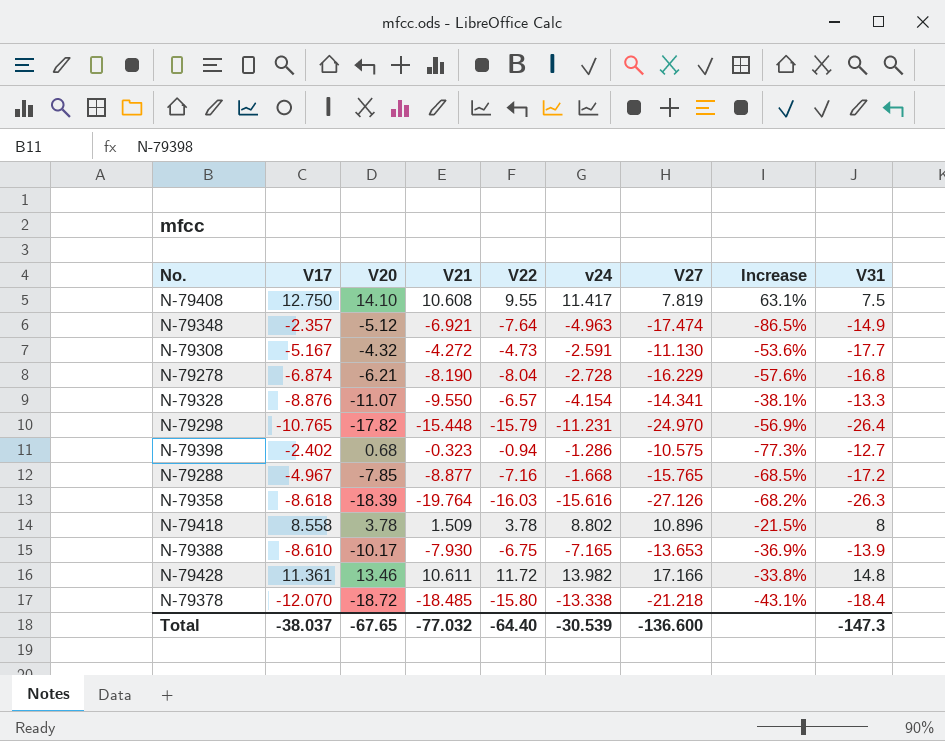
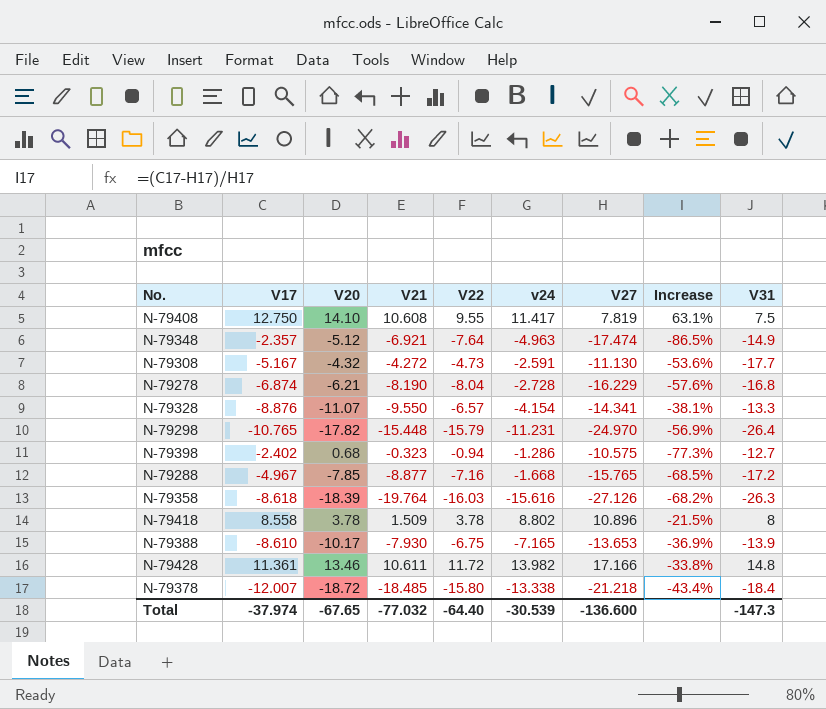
N-79378 | V17: -12.070 -> -12.007
N-79378 | Increase: -43.1% -> -43.4%
Total | V17: -38.037 -> -37.974

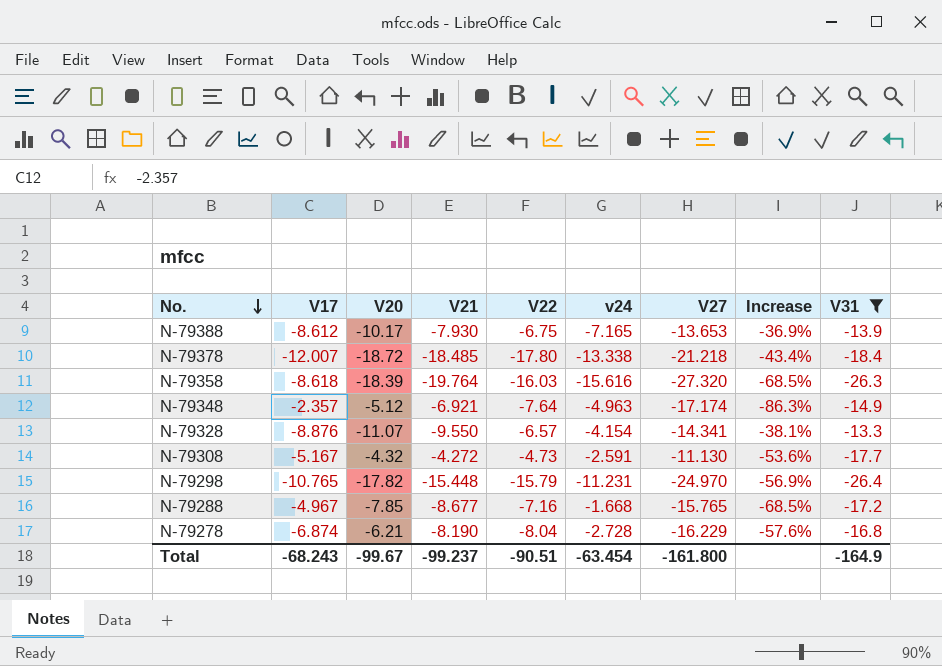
filter: none -> V31 <= -13.3
row order: none -> No. descending
N-79388 | V17: -8.610 -> -8.612
N-79378 | V22: -15.80 -> -17.80
N-79358 | V27: -27.126 -> -27.320
N-79358 | Increase: -68.2% -> -68.5%
N-79348 | V27: -17.474 -> -17.174
N-79348 | Increase: -86.5% -> -86.3%
N-79288 | V21: -8.877 -> -8.677
Total | V17: -37.974 -> -68.243
Total | V20: -67.65 -> -99.67
Total | V21: -77.032 -> -99.237
Total | V22: -64.40 -> -90.51
Total | v24: -30.539 -> -63.454
Total | V27: -136.600 -> -161.800
Total | V31: -147.3 -> -164.9

